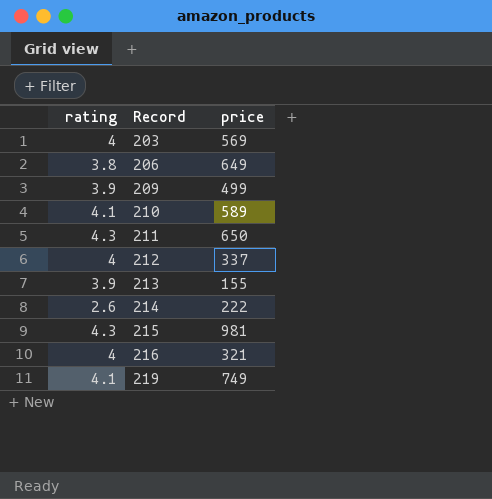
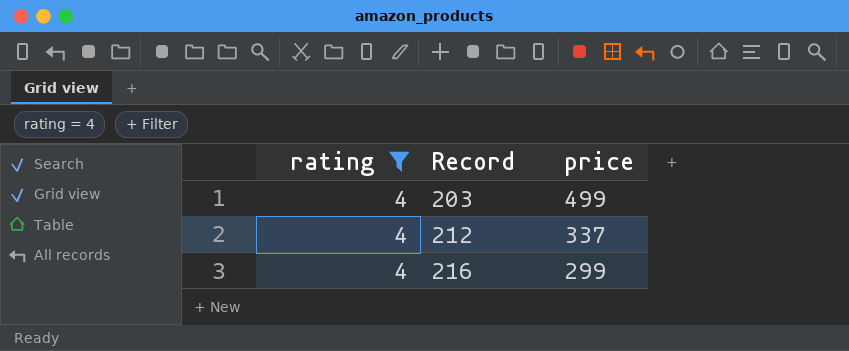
filter: none -> rating = 4
203 | price: 569 -> 499
216 | price: 321 -> 299

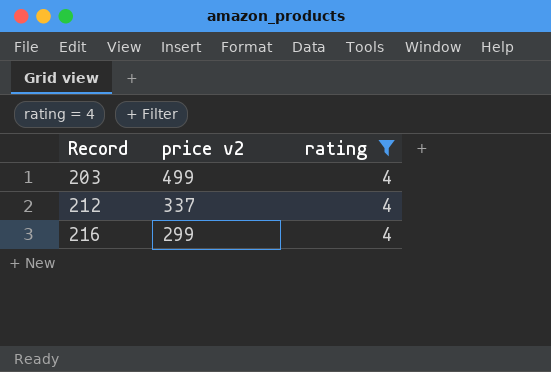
column name: price -> price v2
column rating | position: 1 -> 3

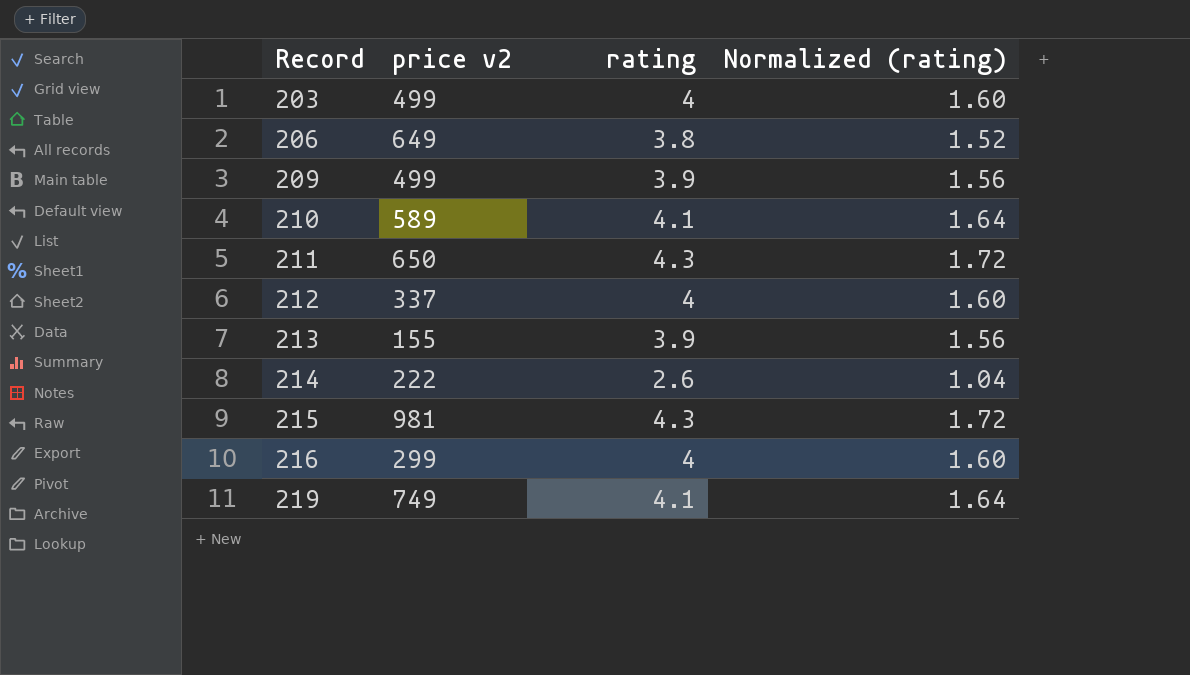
filter: rating = 4 -> none
column Normalized (rating) | formula: none -> [rating] * 0.4

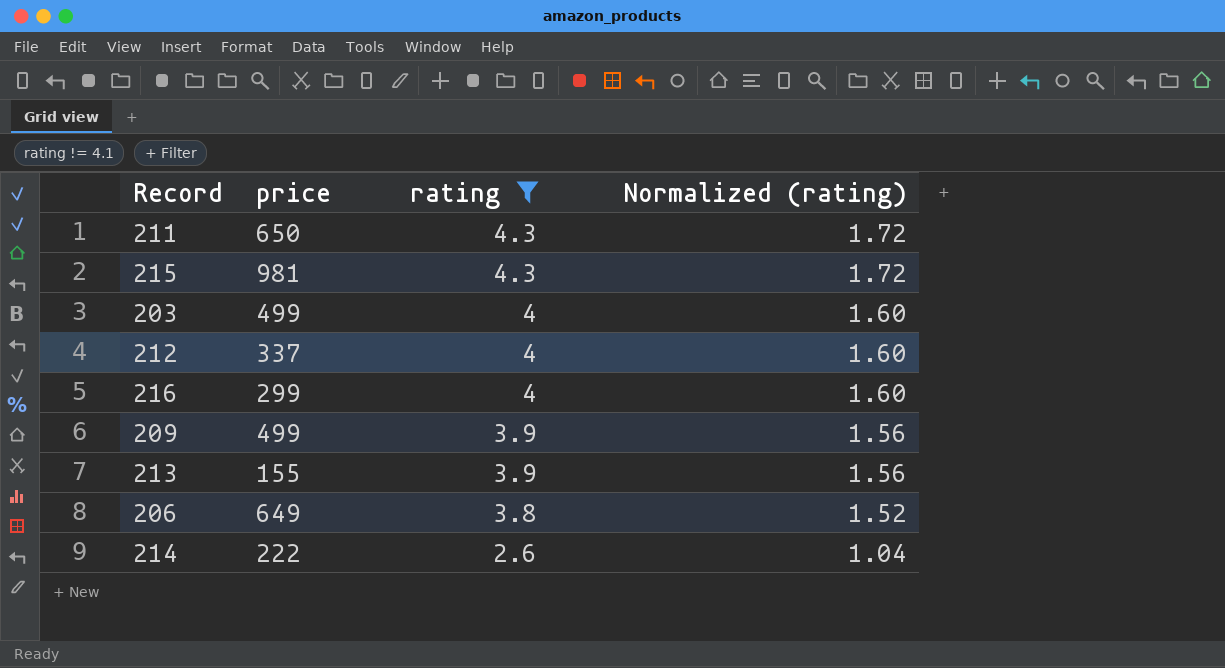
filter: none -> rating != 4.1
row order: Record ascending -> rating descending
column name: price v2 -> price

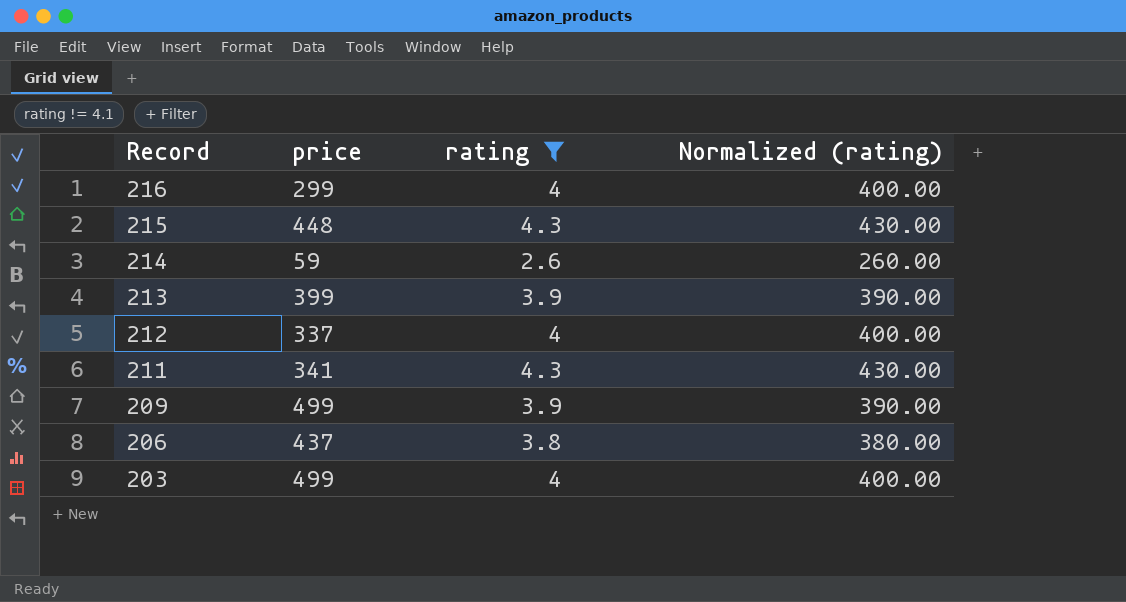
row order: rating descending -> Record descending
column Normalized (rating) | formula: [rating] * 0.4 -> [rating] * 100
215 | price: 981 -> 448
214 | price: 222 -> 59
213 | price: 155 -> 399
211 | price: 650 -> 341
206 | price: 649 -> 437

